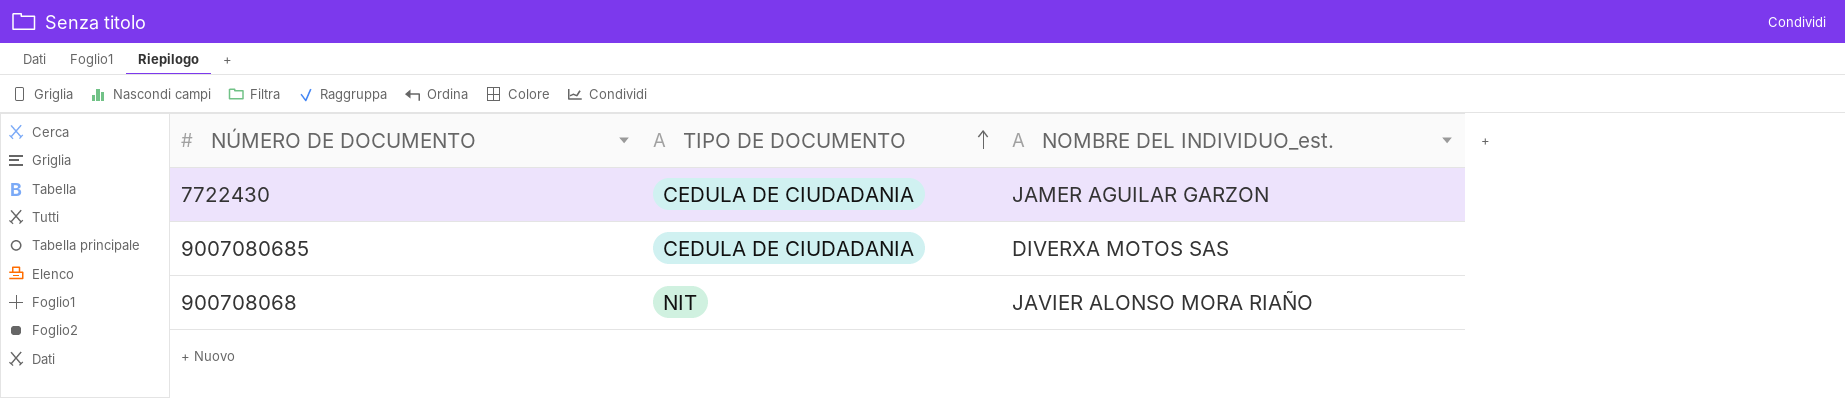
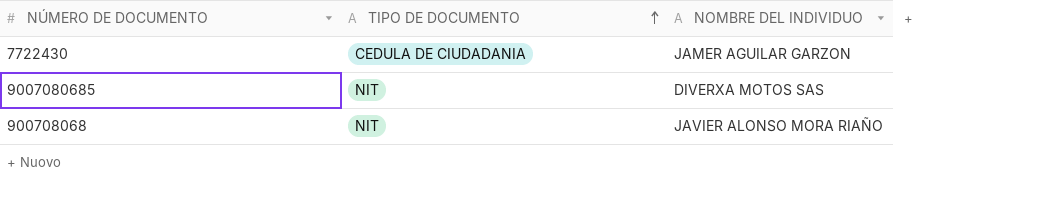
column name: NOMBRE DEL INDIVIDUO_est. -> NOMBRE DEL INDIVIDUO
9007080685 | TIPO DE DOCUMENTO: CEDULA DE CIUDADANIA -> NIT

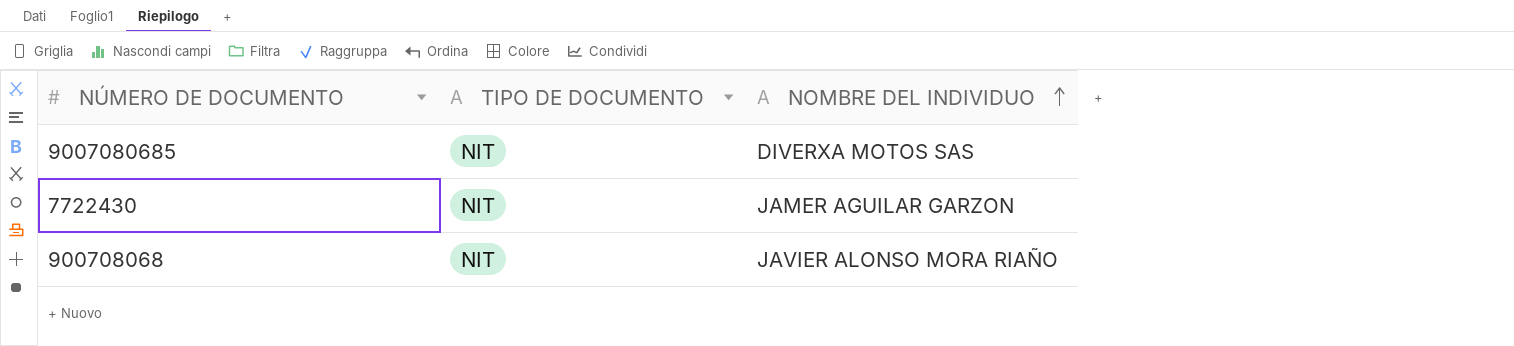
row order: TIPO DE DOCUMENTO ascending -> NOMBRE DEL INDIVIDUO ascending
7722430 | TIPO DE DOCUMENTO: CEDULA DE CIUDADANIA -> NIT

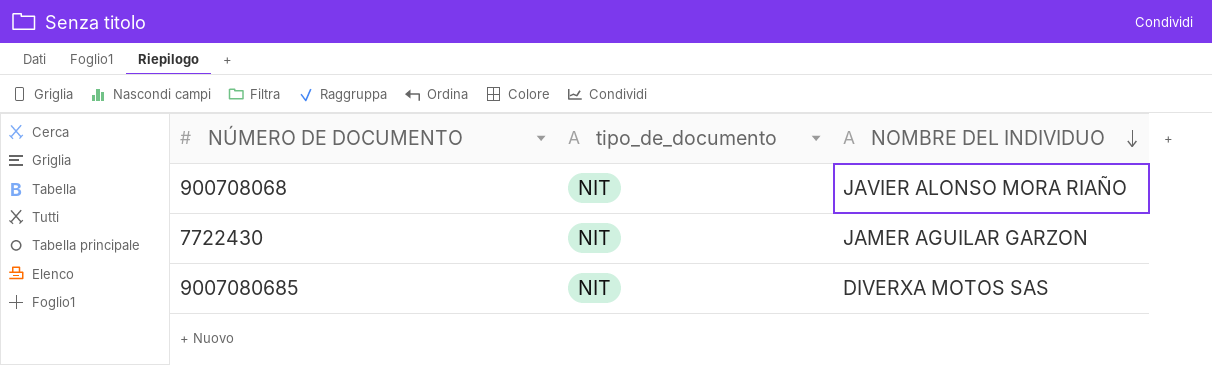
row order: NOMBRE DEL INDIVIDUO ascending -> NOMBRE DEL INDIVIDUO descending
column name: TIPO DE DOCUMENTO -> tipo_de_documento

